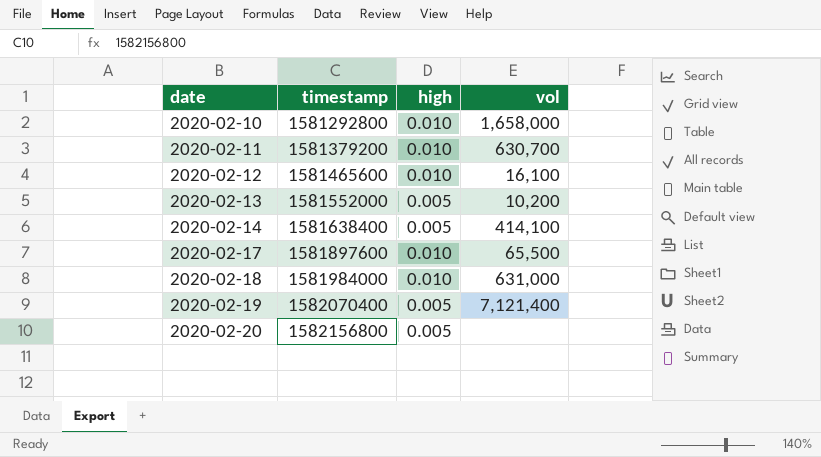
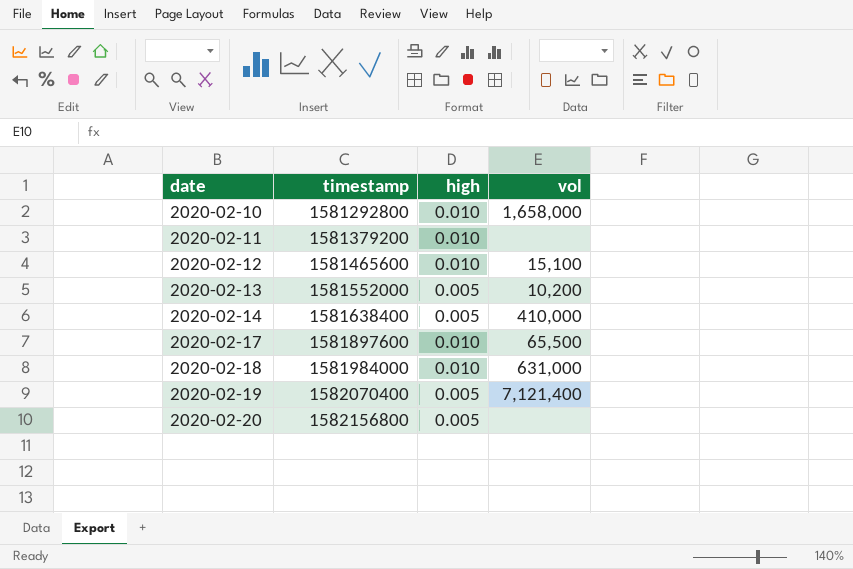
2020-02-11 | vol: 630,700 -> none
2020-02-12 | vol: 16,100 -> 15,100
2020-02-14 | vol: 414,100 -> 410,000

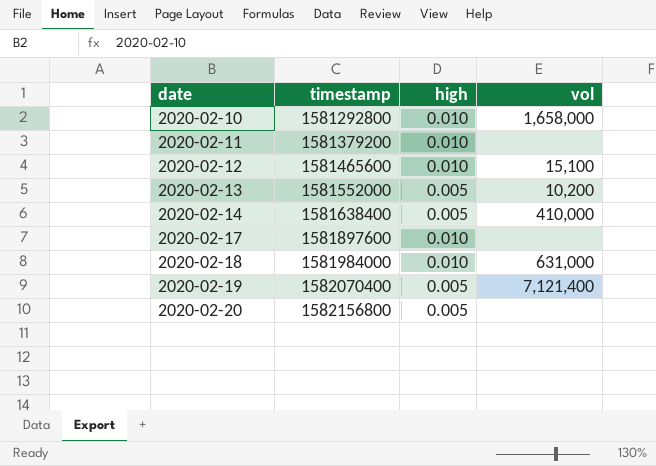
2020-02-17 | vol: 65,500 -> none

